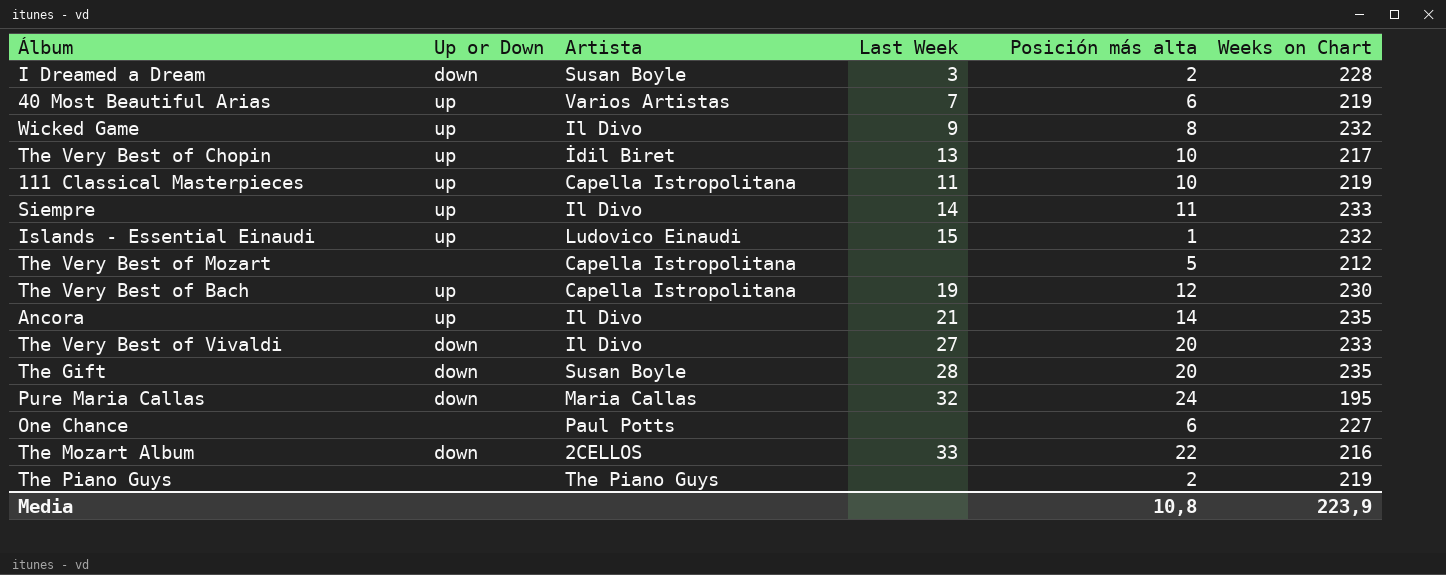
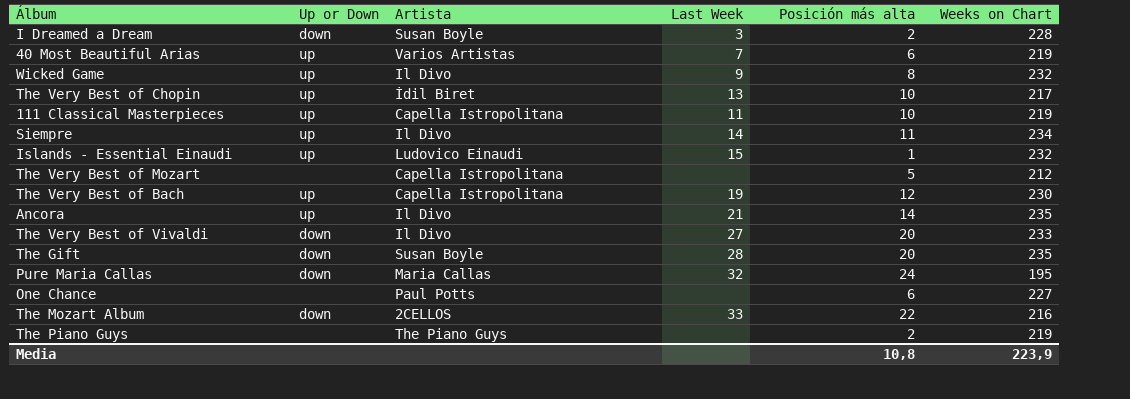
Siempre | Weeks on Chart: 233 -> 234

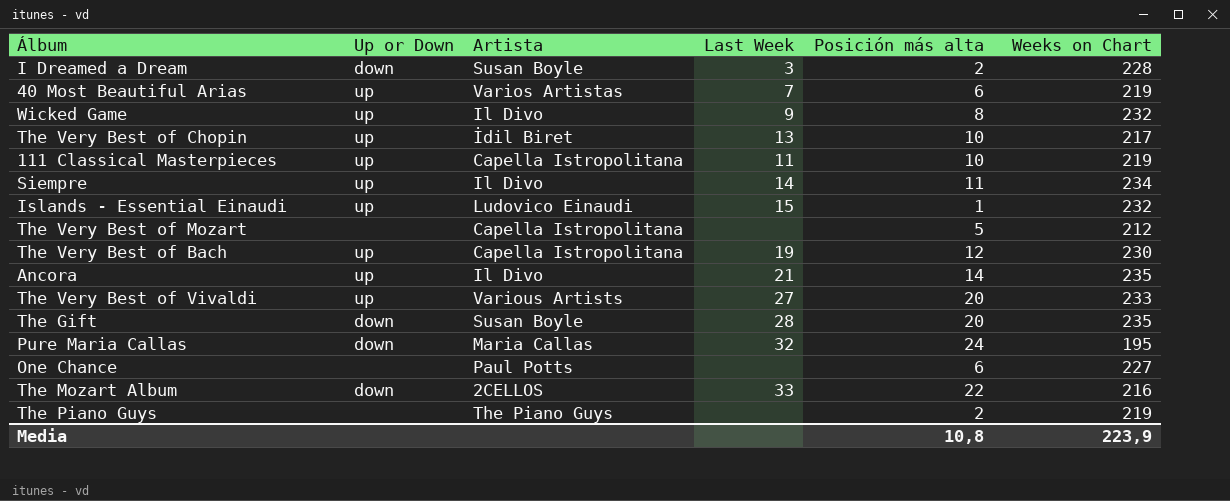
The Very Best of Vivaldi | Up or Down: down -> up
The Very Best of Vivaldi | Artista: Il Divo -> Various Artists

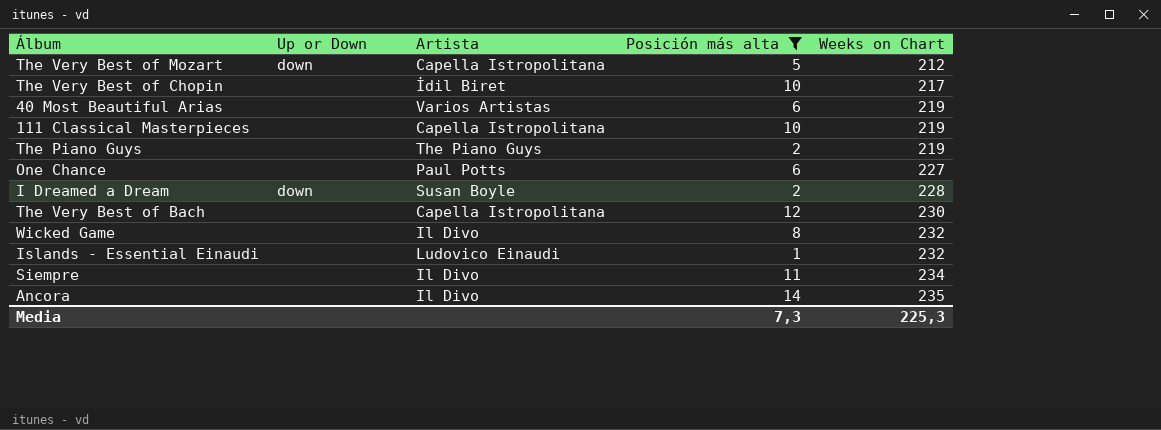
filter: none -> Posición más alta <= 14
row order: none -> Weeks on Chart ascending
column Last Week | position: 4 -> none
The Very Best of Mozart | Up or Down: none -> down
The Very Best of Chopin | Up or Down: up -> none
40 Most Beautiful Arias | Up or Down: up -> none
111 Classical Masterpieces | Up or Down: up -> none
The Very Best of Bach | Up or Down: up -> none
Wicked Game | Up or Down: up -> none
Islands - Essential Einaudi | Up or Down: up -> none
Siempre | Up or Down: up -> none
Ancora | Up or Down: up -> none
Media | Posición más alta: 10,8 -> 7,3
Media | Weeks on Chart: 223,9 -> 225,3

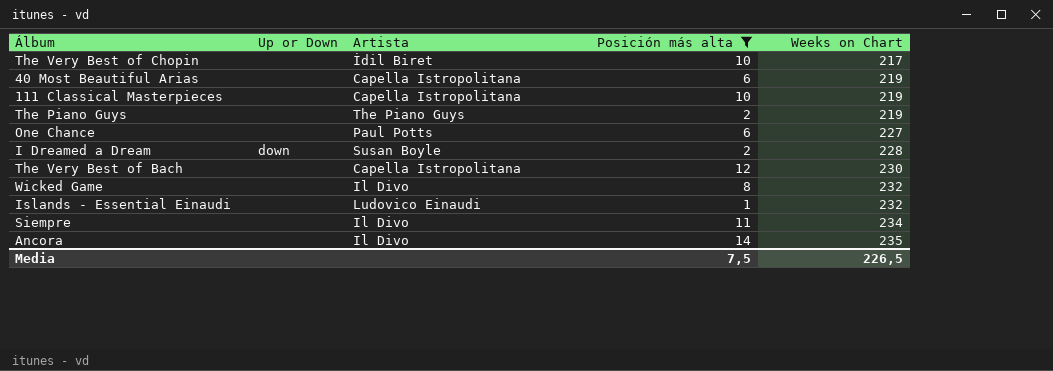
row The Very Best of Mozart: down | Capella Istropolitana | 5 | 212 -> none
40 Most Beautiful Arias | Artista: Varios Artistas -> Capella Istropolitana
Media | Posición más alta: 7,3 -> 7,5
Media | Weeks on Chart: 225,3 -> 226,5

